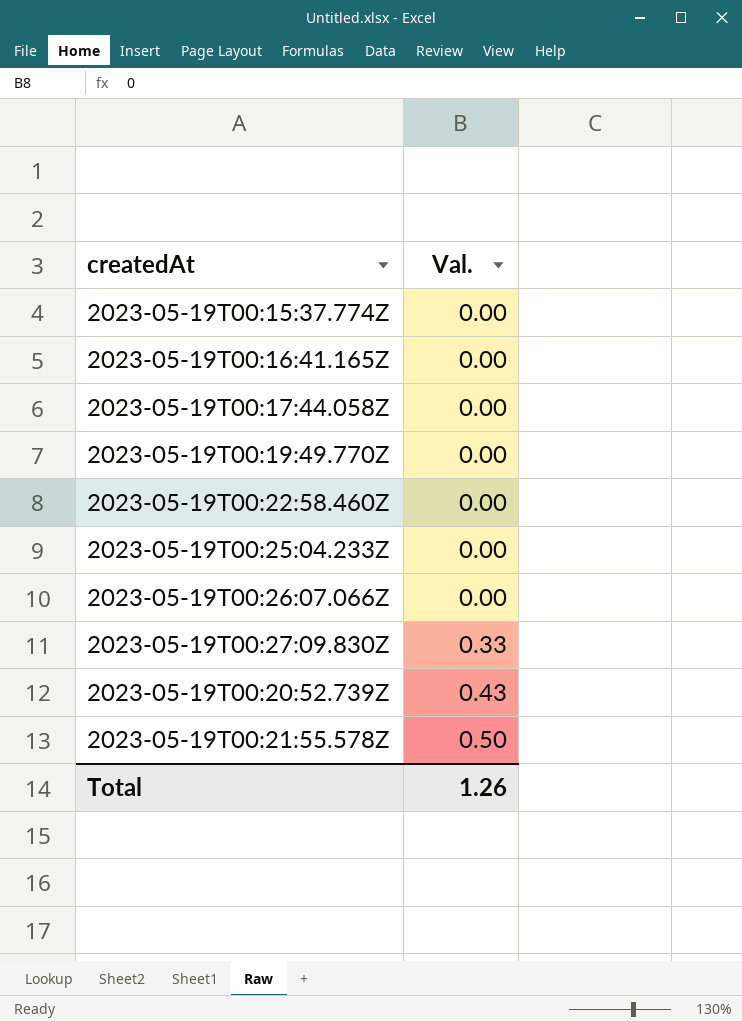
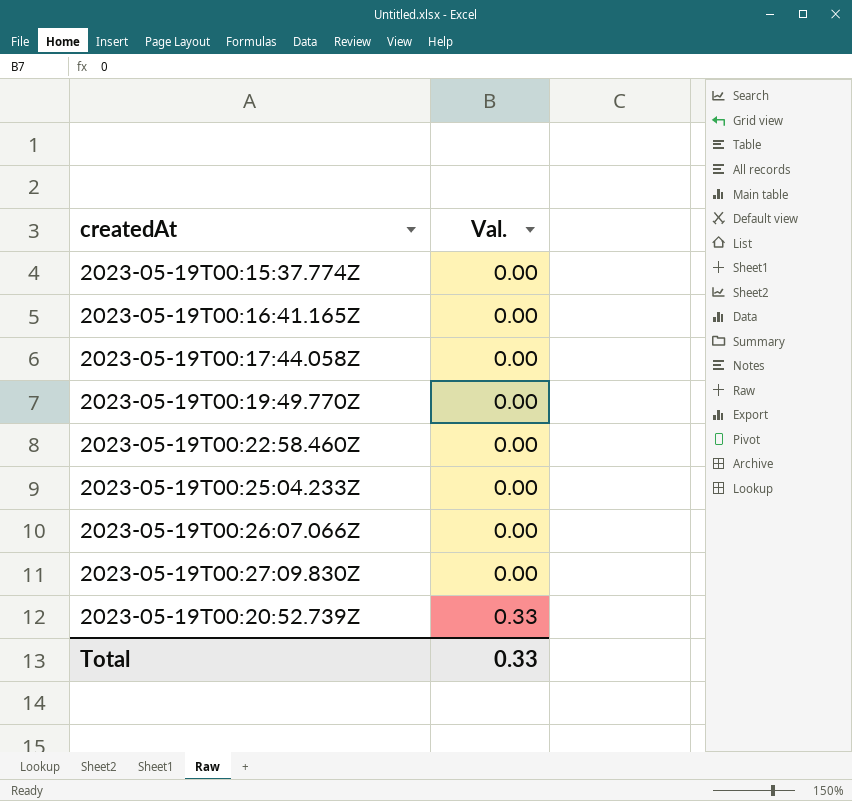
row 2023-05-19T00:21:55.578Z: 0.50 -> none
2023-05-19T00:27:09.830Z | Val.: 0.33 -> 0.00
2023-05-19T00:20:52.739Z | Val.: 0.43 -> 0.33
Total | Val.: 1.26 -> 0.33

